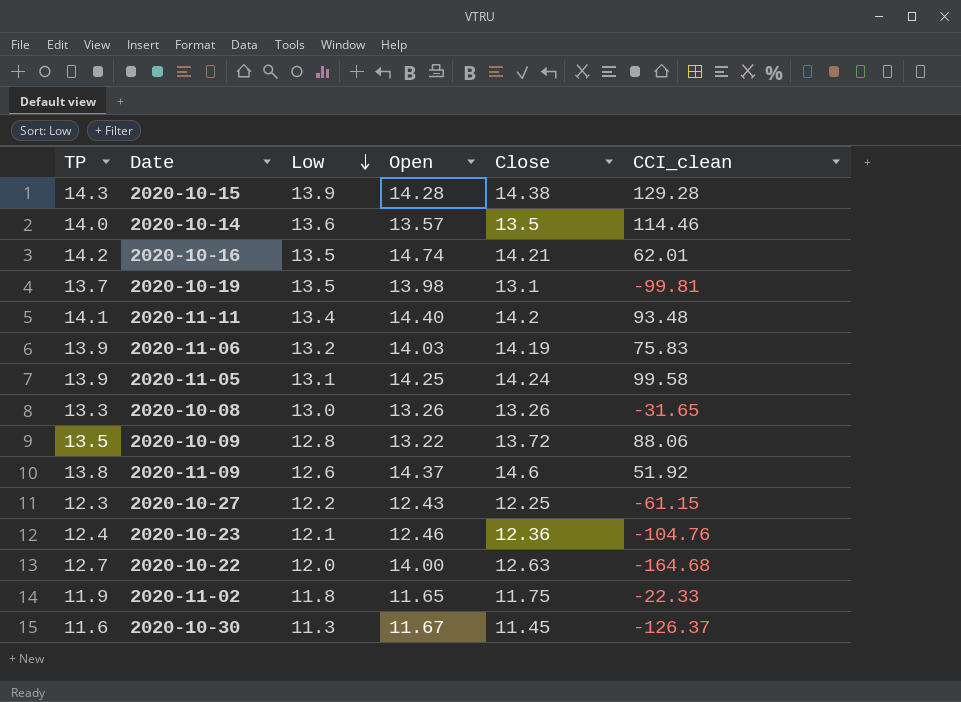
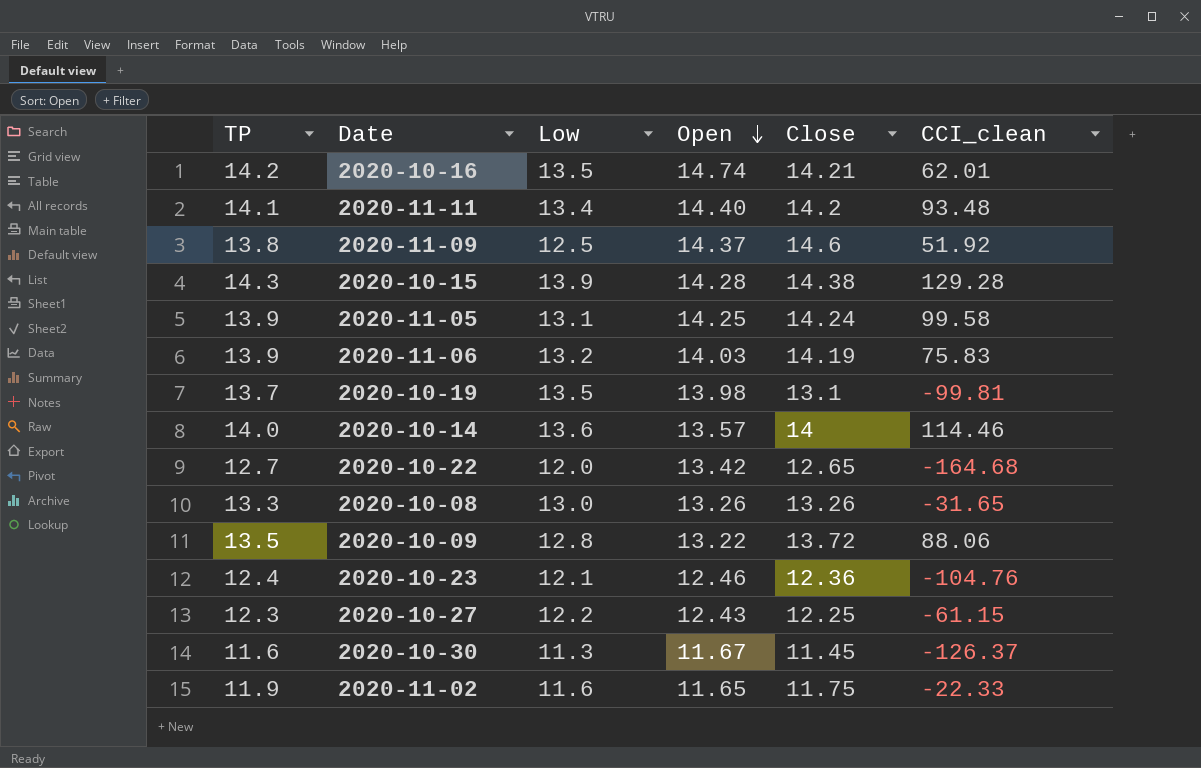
row order: Low descending -> Open descending
2020-11-09 | Low: 12.6 -> 12.5
2020-10-14 | Close: 13.5 -> 14
2020-10-22 | Open: 14.00 -> 13.42
2020-10-22 | Close: 12.63 -> 12.65
2020-11-02 | Low: 11.8 -> 11.6

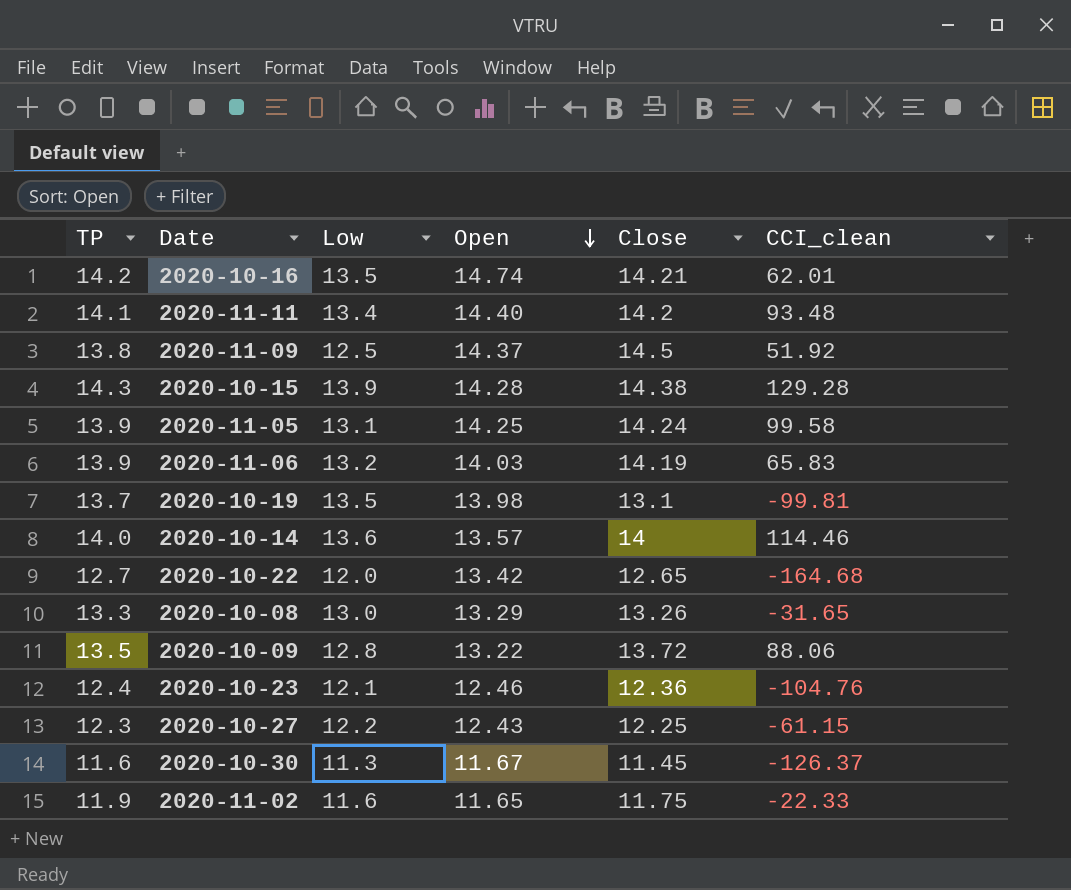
2020-11-09 | Close: 14.6 -> 14.5
2020-11-06 | CCI_clean: 75.83 -> 65.83
2020-10-08 | Open: 13.26 -> 13.29

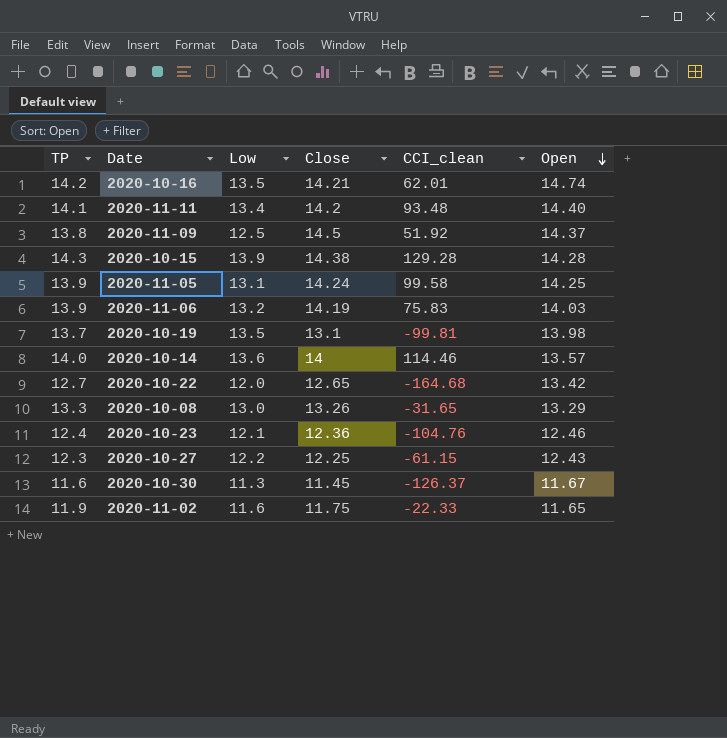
column Open | position: 4 -> 6
row 2020-10-09: 13.5 | 12.8 | 13.22 | 13.72 | 88.06 -> none
2020-11-06 | CCI_clean: 65.83 -> 75.83

